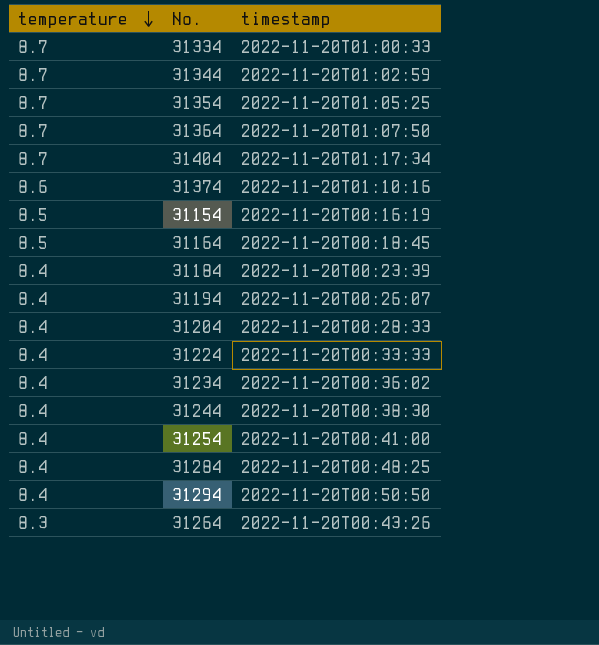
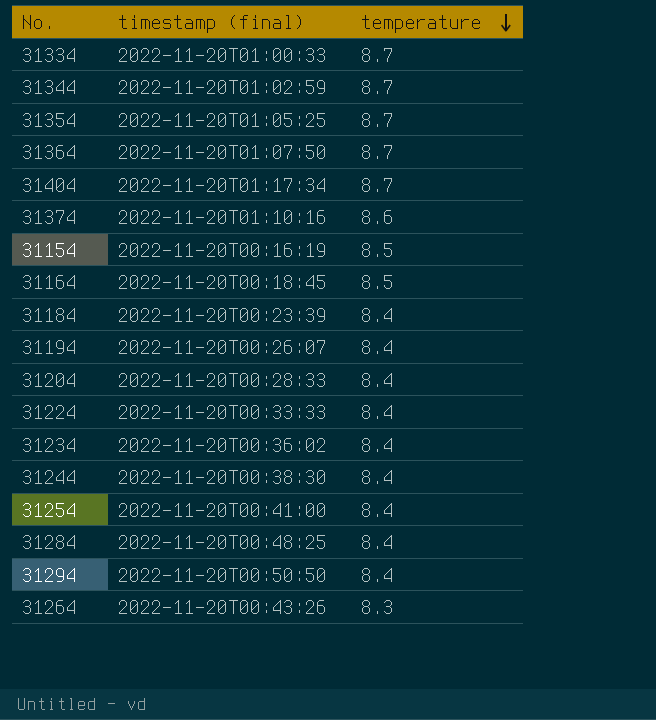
column name: timestamp -> timestamp (final)
column temperature | position: 1 -> 3

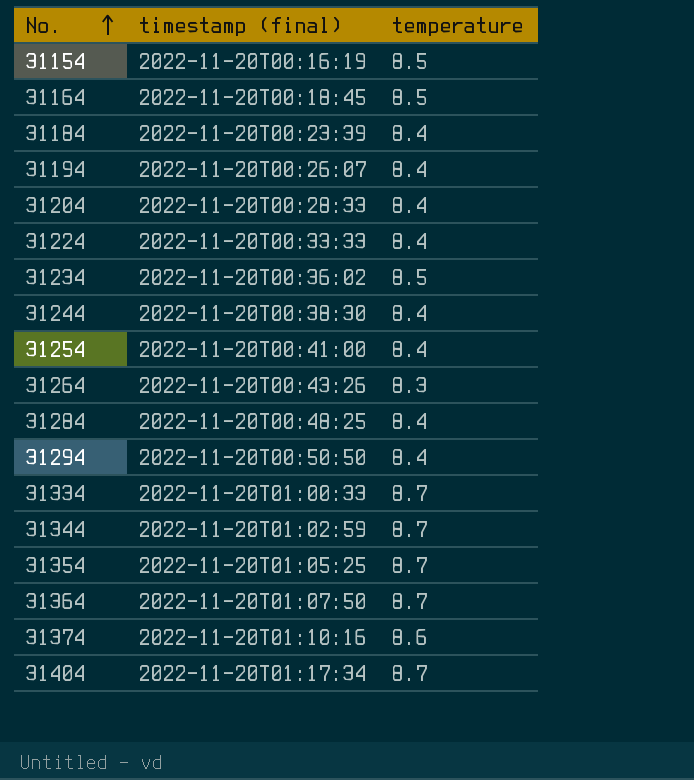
row order: temperature descending -> No. ascending
31234 | temperature: 8.4 -> 8.5

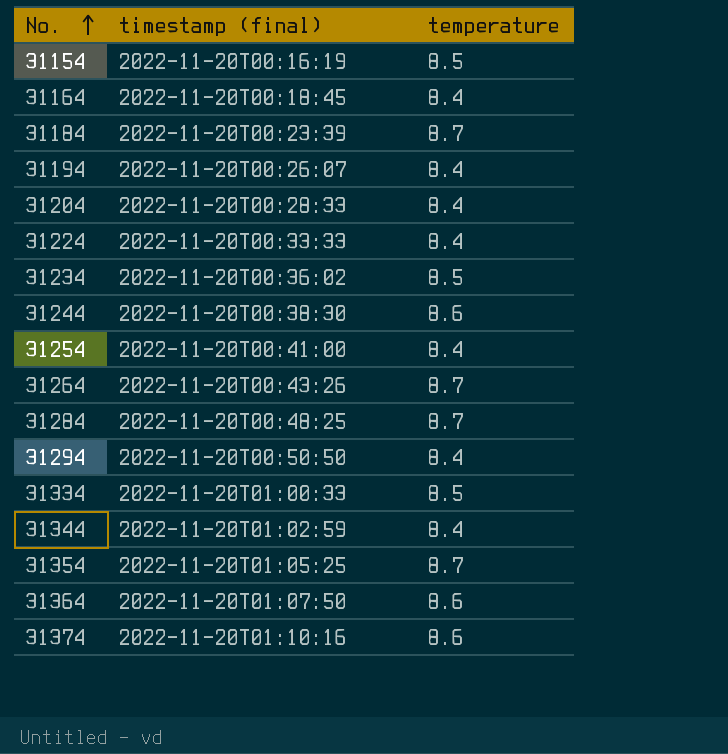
row 31404: 2022-11-20T01:17:34 | 8.7 -> none
31164 | temperature: 8.5 -> 8.4
31184 | temperature: 8.4 -> 8.7
31244 | temperature: 8.4 -> 8.6
31264 | temperature: 8.3 -> 8.7
31284 | temperature: 8.4 -> 8.7
31334 | temperature: 8.7 -> 8.5
31344 | temperature: 8.7 -> 8.4
31364 | temperature: 8.7 -> 8.6

